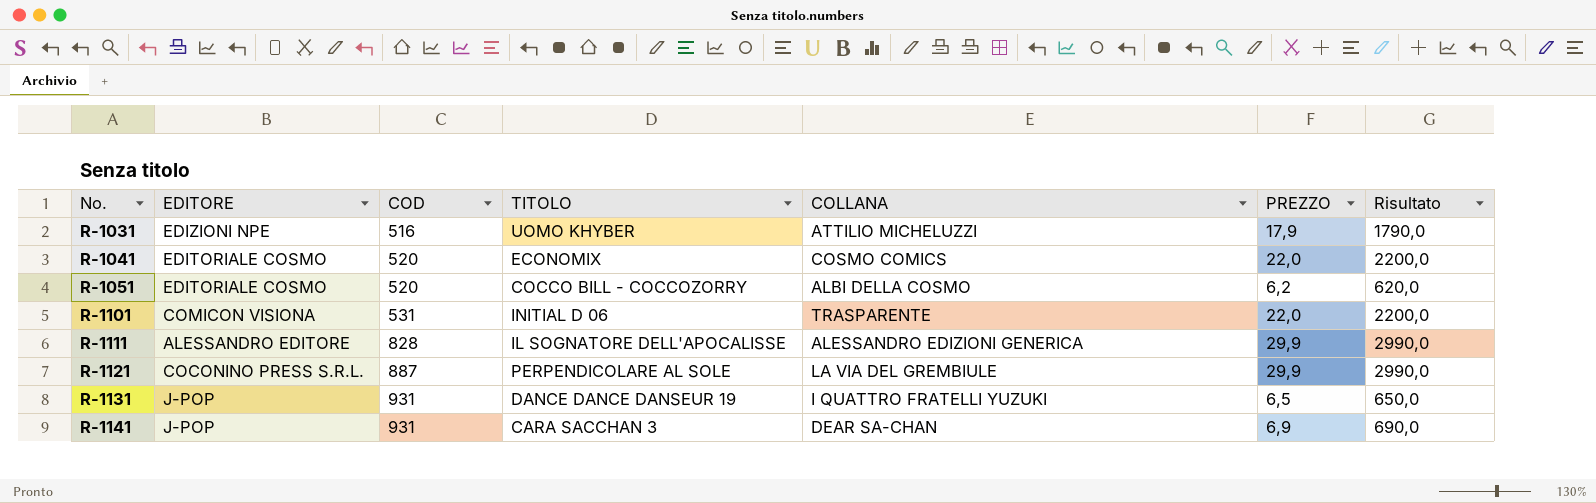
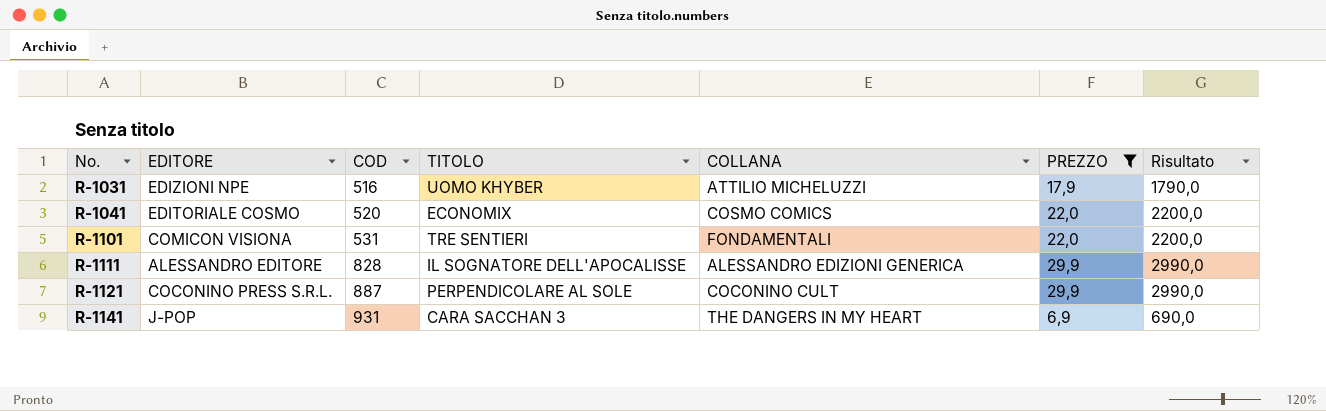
filter: none -> PREZZO >= 6,9
R-1101 | TITOLO: INITIAL D 06 -> TRE SENTIERI
R-1101 | COLLANA: TRASPARENTE -> FONDAMENTALI
R-1121 | COLLANA: LA VIA DEL GREMBIULE -> COCONINO CULT
R-1141 | COLLANA: DEAR SA-CHAN -> THE DANGERS IN MY HEART

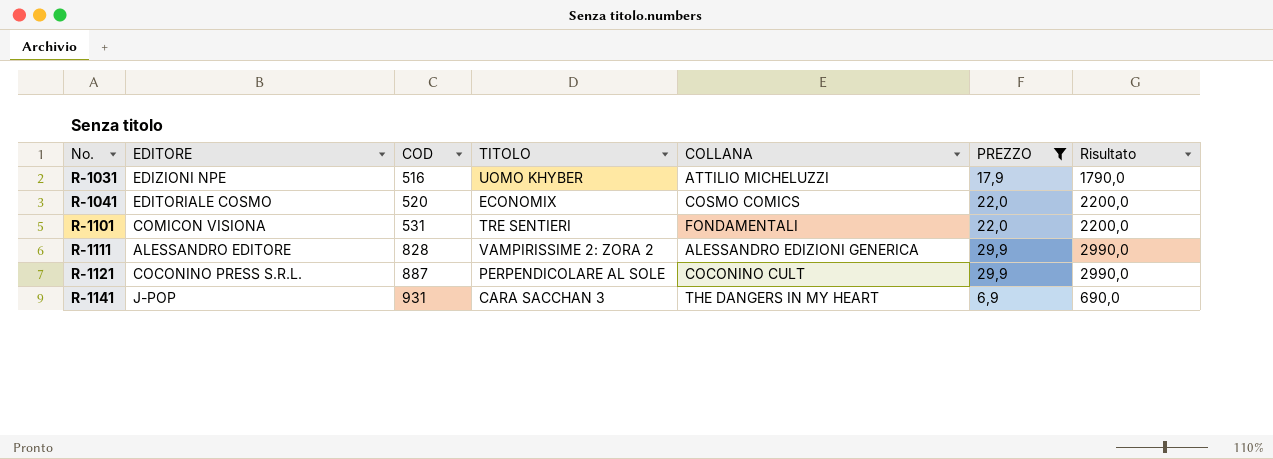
R-1111 | TITOLO: IL SOGNATORE DELL'APOCALISSE -> VAMPIRISSIME 2: ZORA 2

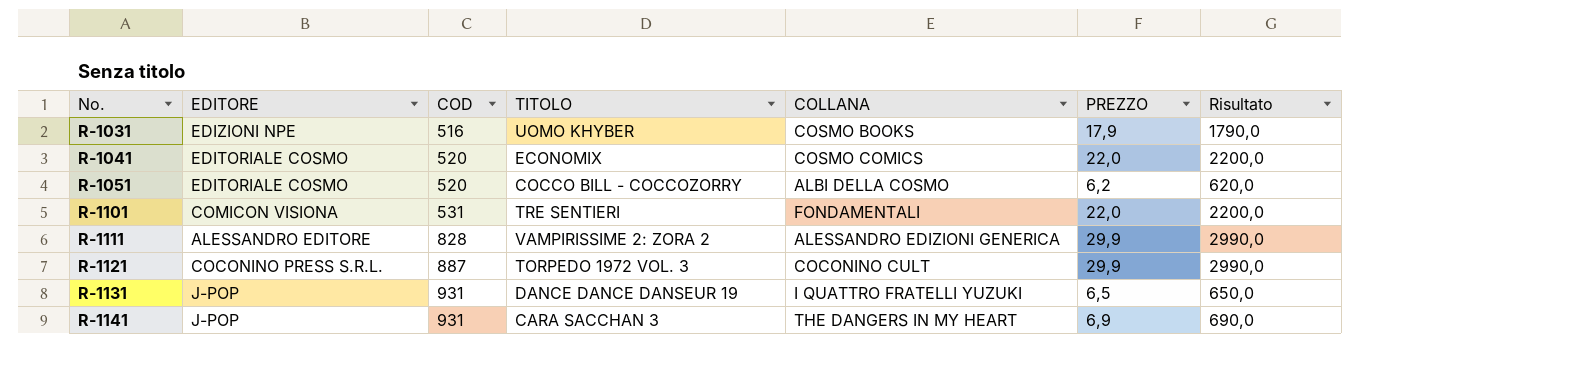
filter: PREZZO >= 6,9 -> none
R-1031 | COLLANA: ATTILIO MICHELUZZI -> COSMO BOOKS
R-1121 | TITOLO: PERPENDICOLARE AL SOLE -> TORPEDO 1972 VOL. 3

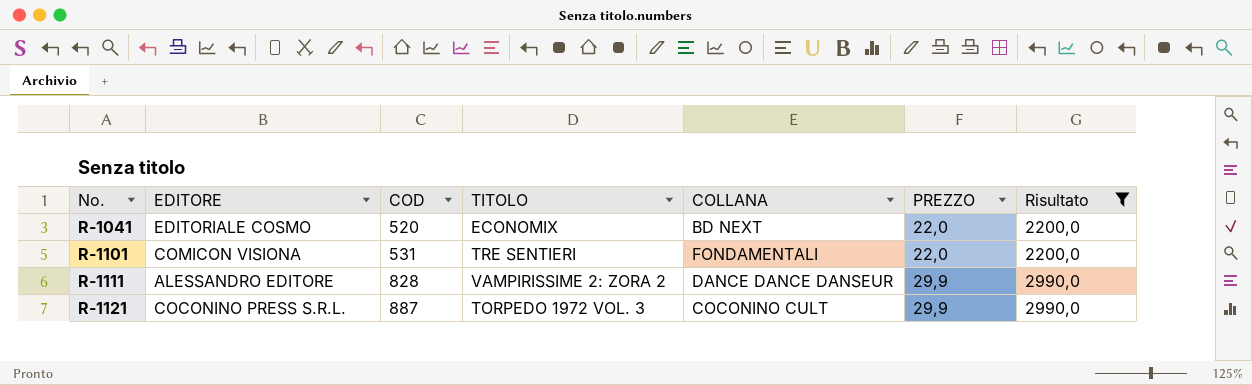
filter: none -> Risultato >= 2200,0
R-1041 | COLLANA: COSMO COMICS -> BD NEXT
R-1111 | COLLANA: ALESSANDRO EDIZIONI GENERICA -> DANCE DANCE DANSEUR

